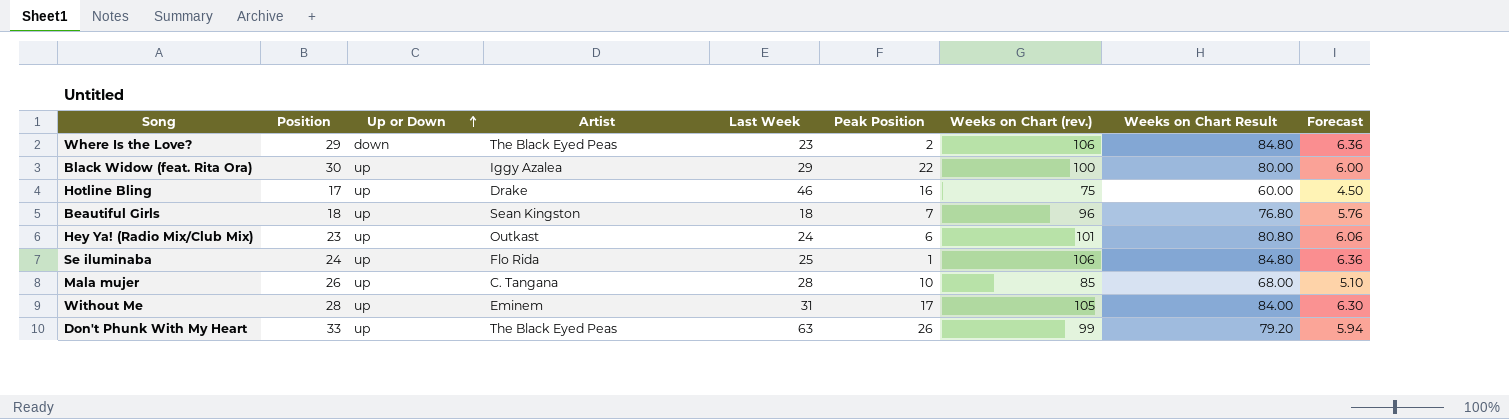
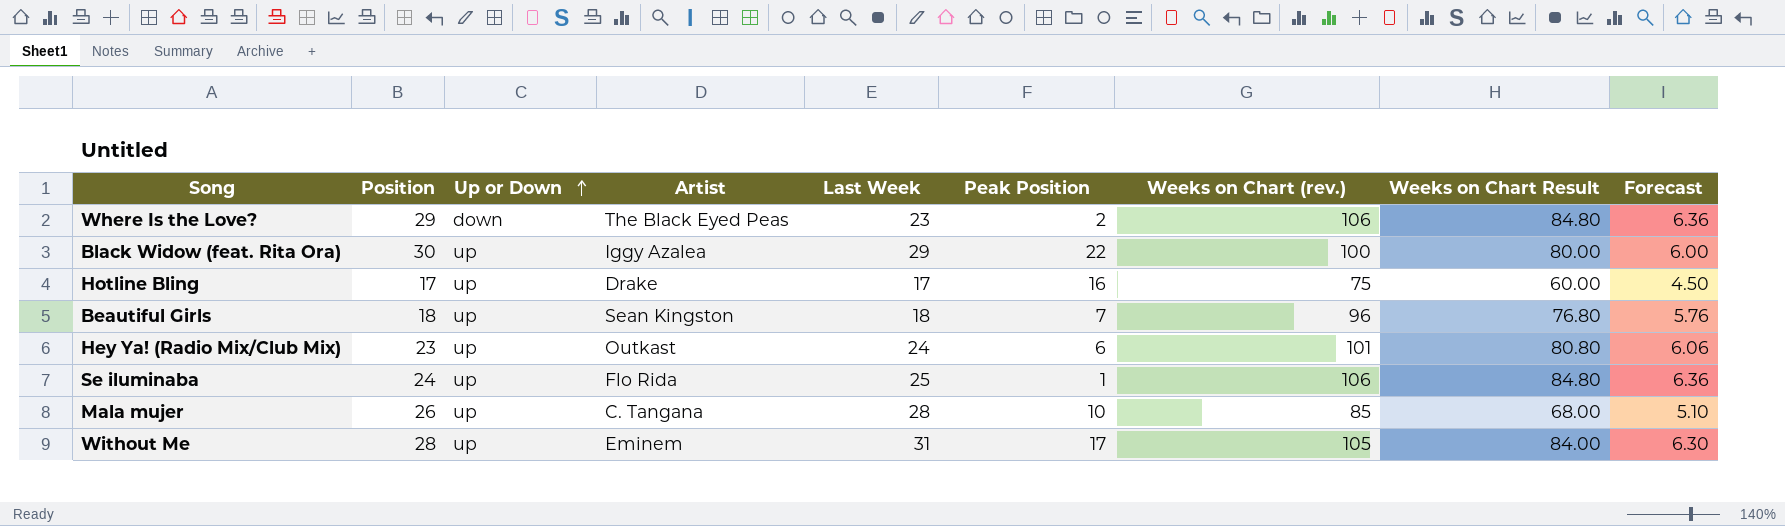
row Don't Phunk With My Heart: 33 | up | The Black Eyed Peas | 63 | 26 | 99 | 79.20 | 5.94 -> none
Hotline Bling | Last Week: 46 -> 17

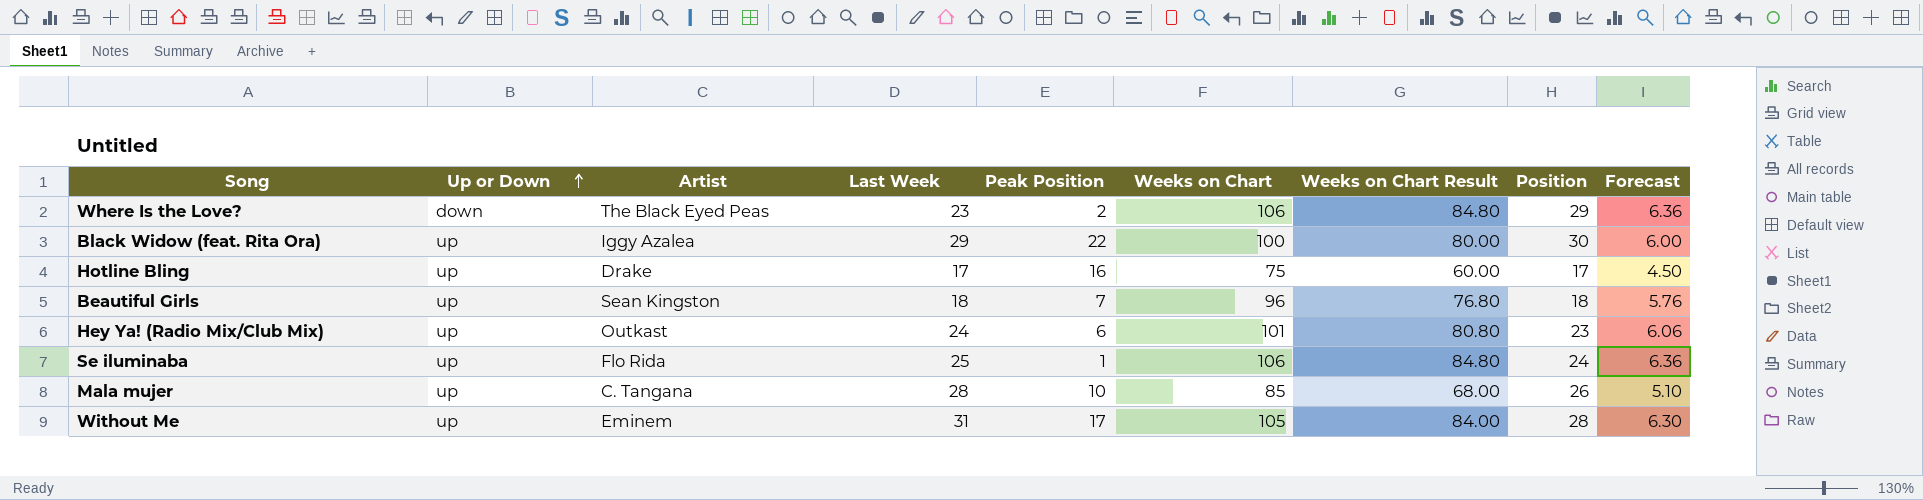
column name: Weeks on Chart (rev.) -> Weeks on Chart
column Position | position: 2 -> 8

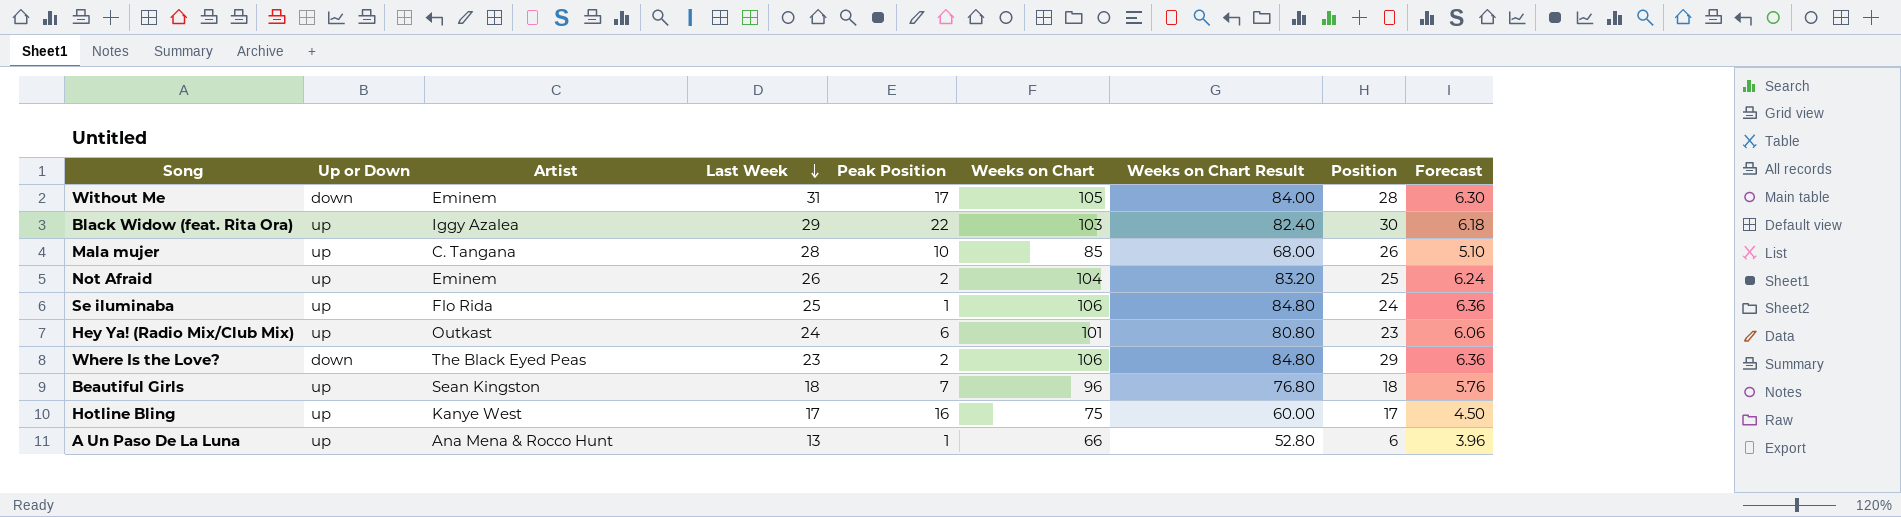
row order: Up or Down ascending -> Last Week descending
Without Me | Up or Down: up -> down
Black Widow (feat. Rita Ora) | Weeks on Chart: 100 -> 103
Black Widow (feat. Rita Ora) | Weeks on Chart Result: 80.00 -> 82.40
Black Widow (feat. Rita Ora) | Forecast: 6.00 -> 6.18
row Not Afraid: none -> up | Eminem | 26 | 2 | 104 | 83.20 | 25 | 6.24
Hotline Bling | Artist: Drake -> Kanye West
row A Un Paso De La Luna: none -> up | Ana Mena & Rocco Hunt | 13 | 1 | 66 | 52.80 | 6 | 3.96

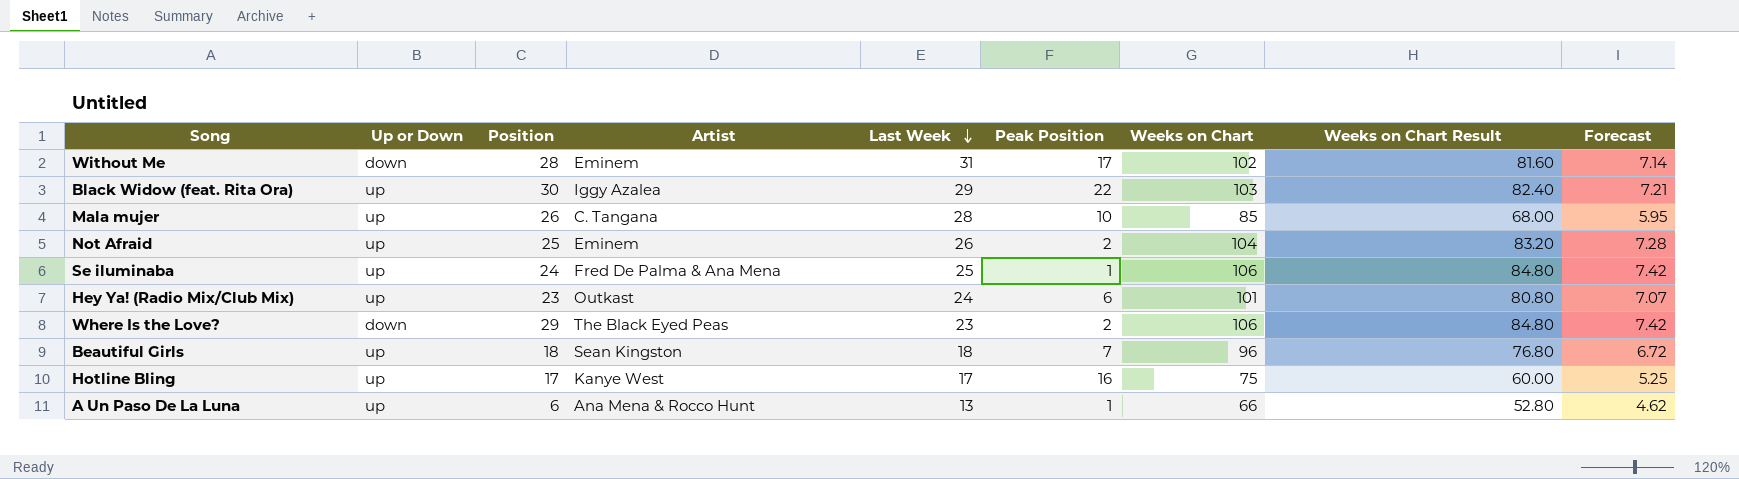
column Position | position: 8 -> 3
column Forecast | formula: [Weeks on Chart] * 0.06 -> [Weeks on Chart] * 0.07
Without Me | Weeks on Chart: 105 -> 102
Without Me | Weeks on Chart Result: 84.00 -> 81.60
Se iluminaba | Artist: Flo Rida -> Fred De Palma & Ana Mena

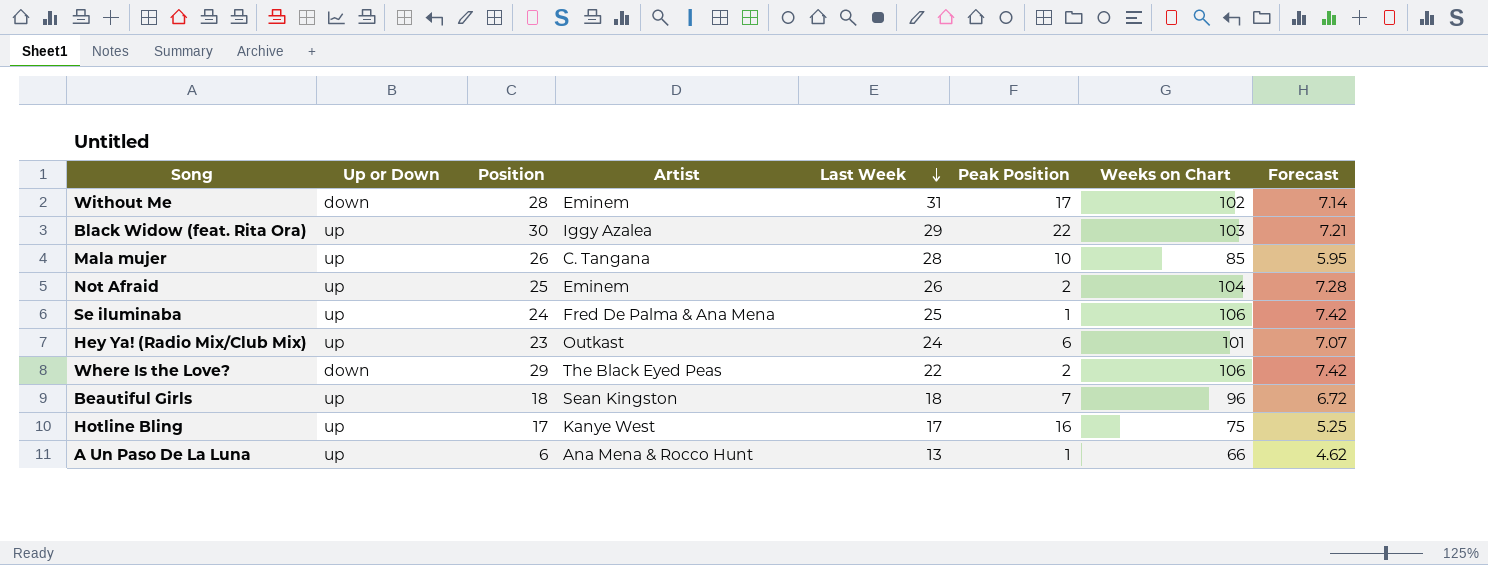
column Weeks on Chart Result | formula: [Weeks on Chart] * 0.8 -> none
Where Is the Love? | Last Week: 23 -> 22

